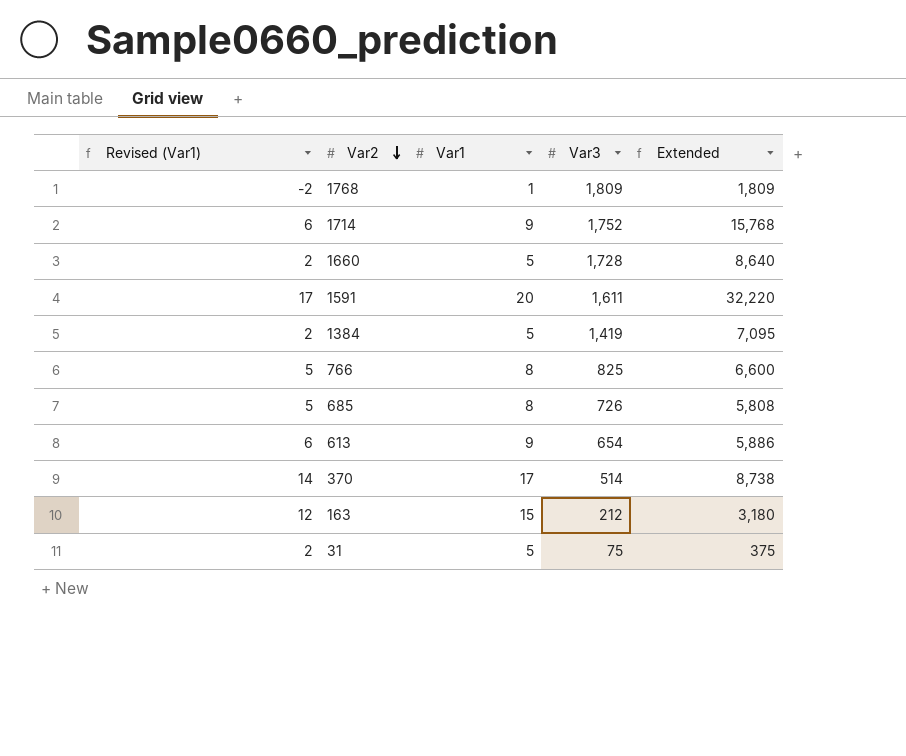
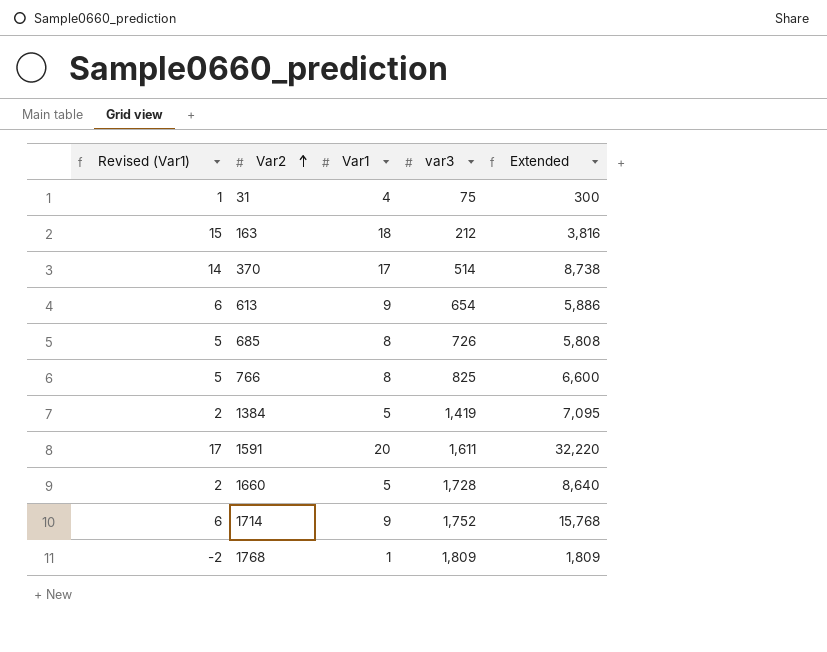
row order: Var2 descending -> Var2 ascending
column name: Var3 -> var3
31 | Revised (Var1): 2 -> 1
31 | Var1: 5 -> 4
31 | Extended: 375 -> 300
163 | Revised (Var1): 12 -> 15
163 | Var1: 15 -> 18
163 | Extended: 3,180 -> 3,816

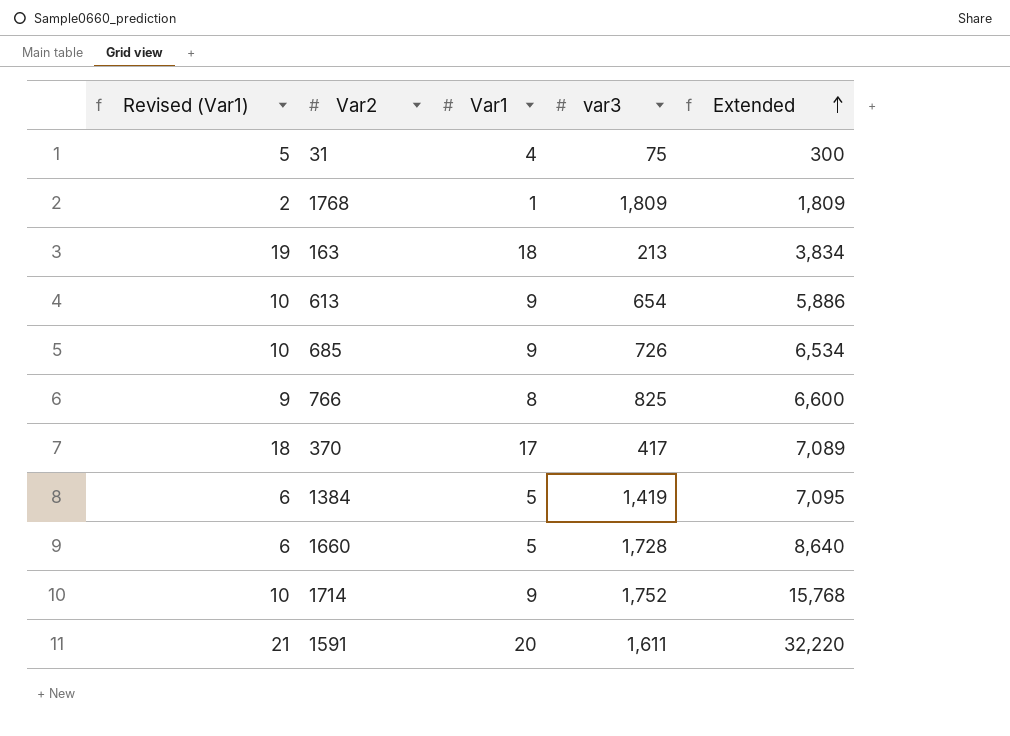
row order: Var2 ascending -> Extended ascending
column Revised (Var1) | formula: [Var1] - 3 -> [Var1] + 1
163 | var3: 212 -> 213
163 | Extended: 3,816 -> 3,834
685 | Var1: 8 -> 9
685 | Extended: 5,808 -> 6,534
370 | var3: 514 -> 417
370 | Extended: 8,738 -> 7,089

